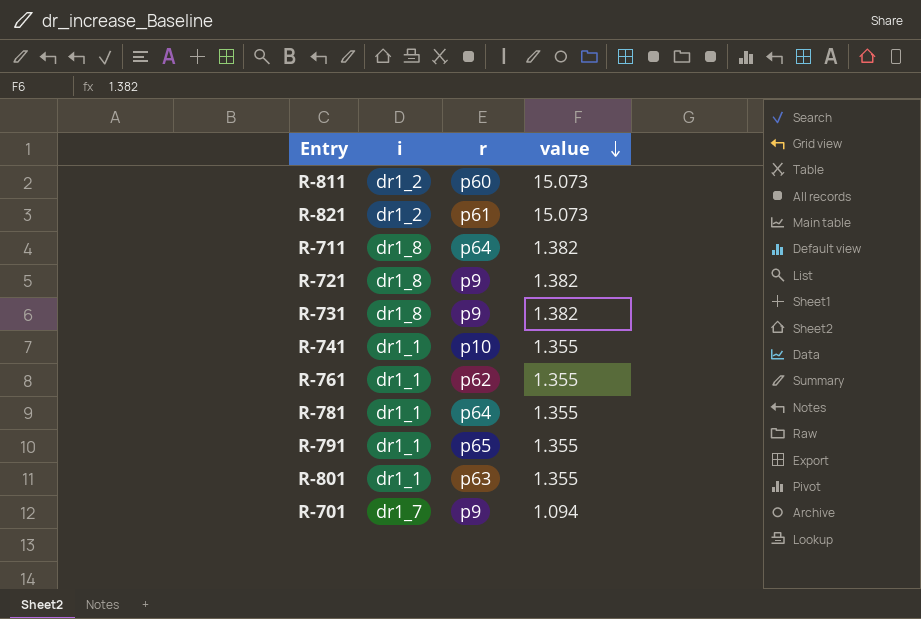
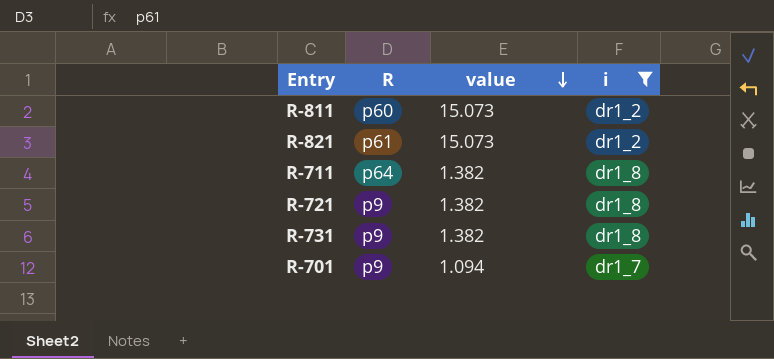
filter: none -> i != dr1_1
column name: r -> R
column i | position: 2 -> 4

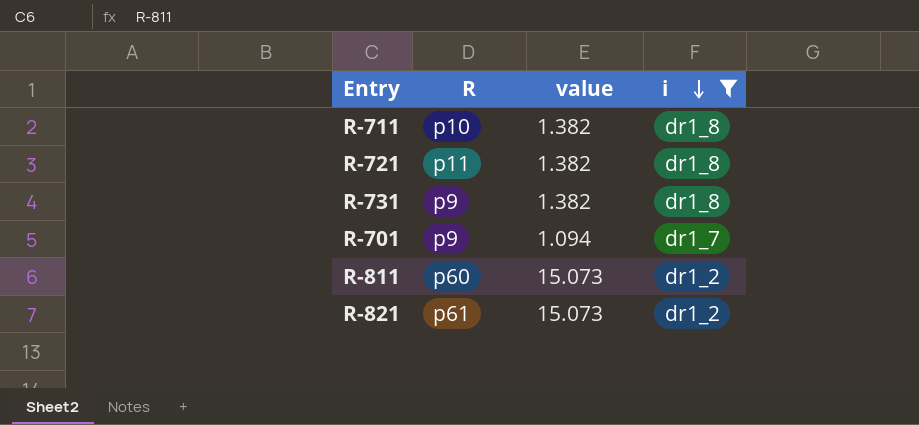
row order: value descending -> i descending
R-711 | R: p64 -> p10
R-721 | R: p9 -> p11

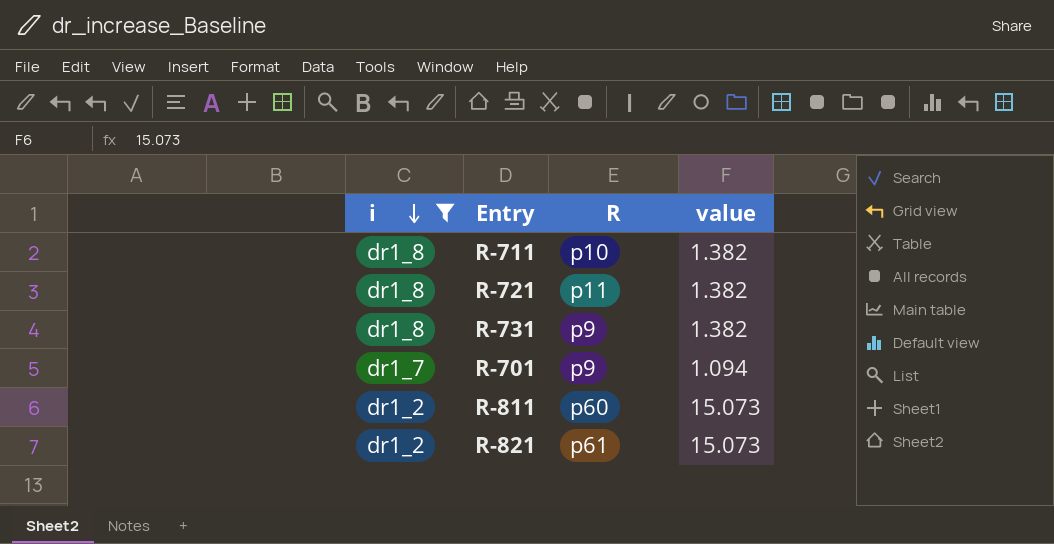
column i | position: 4 -> 1

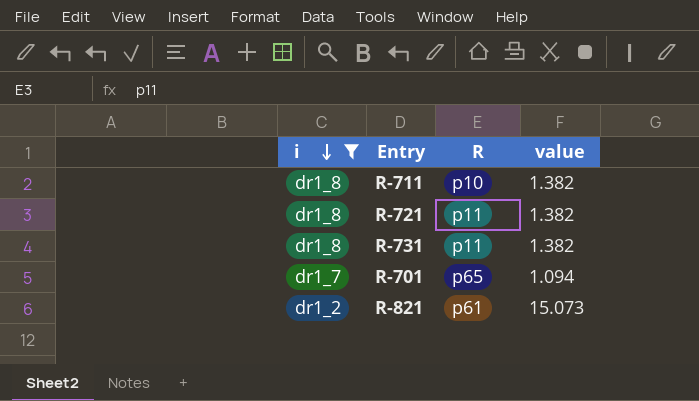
row R-811: dr1_2 | p60 | 15.073 -> none
R-731 | R: p9 -> p11
R-701 | R: p9 -> p65

